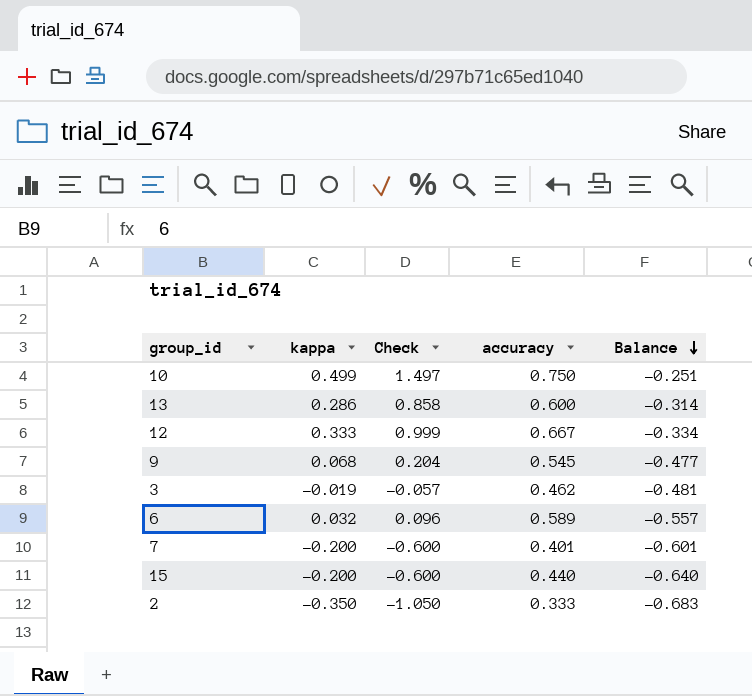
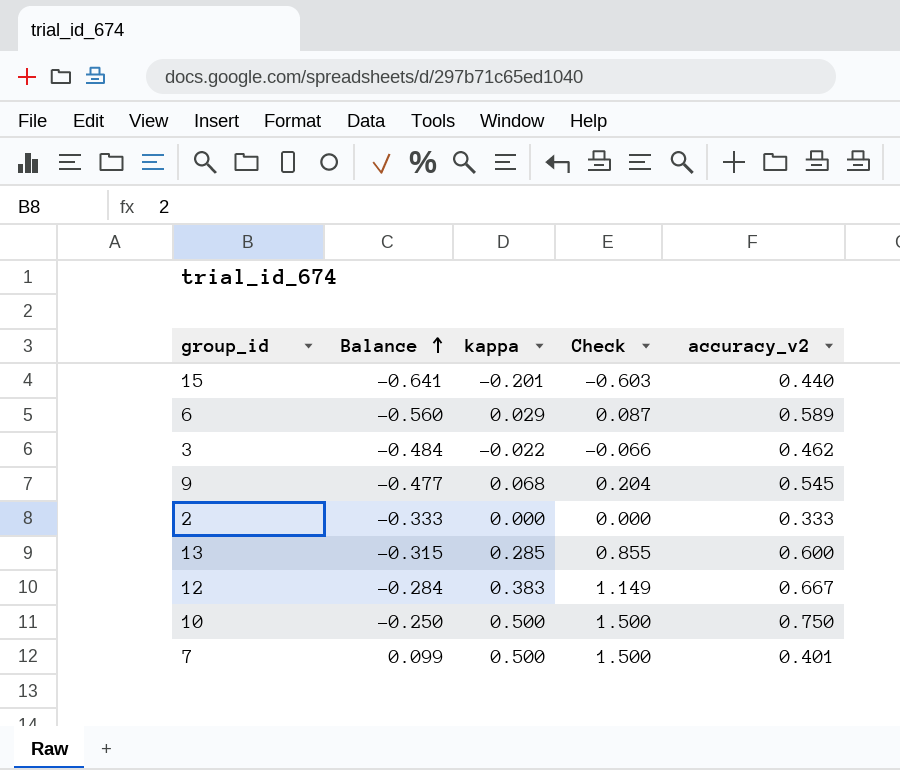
row order: Balance descending -> Balance ascending
column Balance | position: 5 -> 2
column name: accuracy -> accuracy_v2
15 | Balance: -0.640 -> -0.641
15 | kappa: -0.200 -> -0.201
15 | Check: -0.600 -> -0.603
6 | Balance: -0.557 -> -0.560
6 | kappa: 0.032 -> 0.029
6 | Check: 0.096 -> 0.087
3 | Balance: -0.481 -> -0.484
3 | kappa: -0.019 -> -0.022
3 | Check: -0.057 -> -0.066
2 | Balance: -0.683 -> -0.333
2 | kappa: -0.350 -> 0.000
2 | Check: -1.050 -> 0.000
13 | Balance: -0.314 -> -0.315
13 | kappa: 0.286 -> 0.285
13 | Check: 0.858 -> 0.855
12 | Balance: -0.334 -> -0.284
12 | kappa: 0.333 -> 0.383
12 | Check: 0.999 -> 1.149
10 | Balance: -0.251 -> -0.250
10 | kappa: 0.499 -> 0.500
10 | Check: 1.497 -> 1.500
7 | Balance: -0.601 -> 0.099
7 | kappa: -0.200 -> 0.500
7 | Check: -0.600 -> 1.500

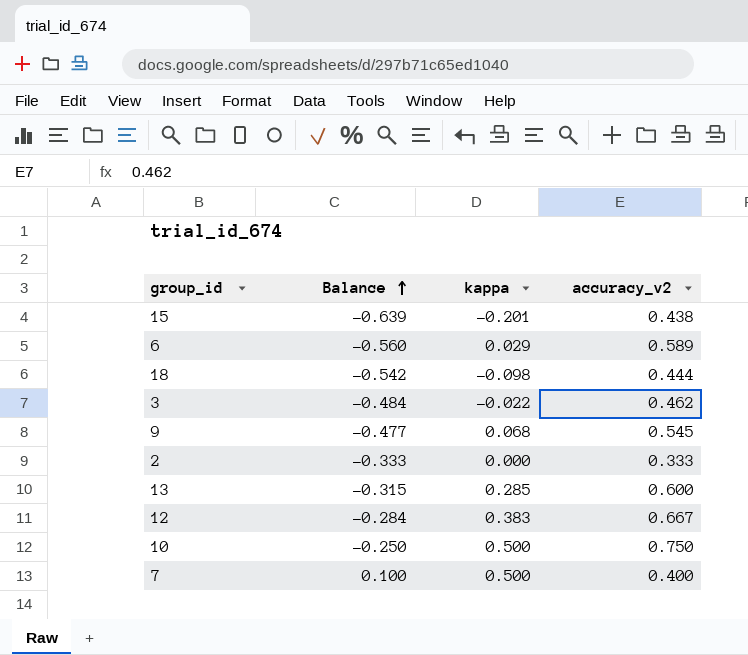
column Check | formula: [kappa] * 3 -> none
15 | Balance: -0.641 -> -0.639
15 | accuracy_v2: 0.440 -> 0.438
row 18: none -> -0.542 | -0.098 | 0.444
7 | Balance: 0.099 -> 0.100
7 | accuracy_v2: 0.401 -> 0.400

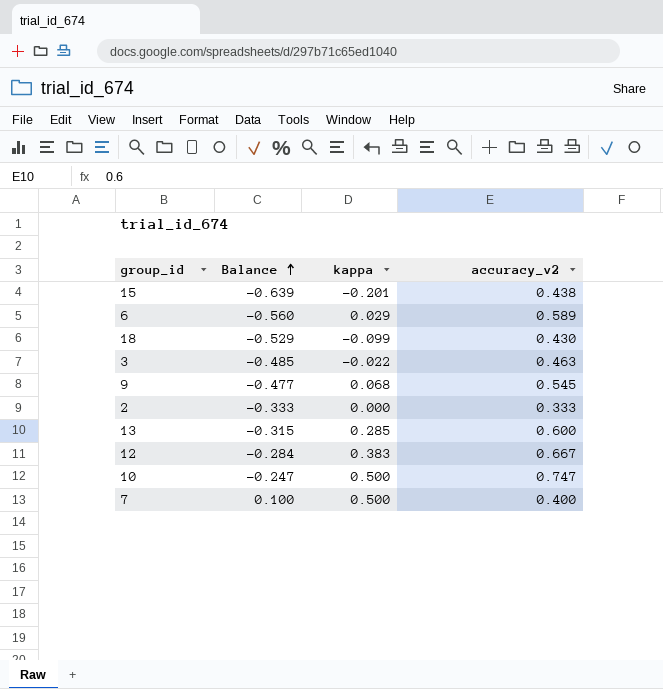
18 | Balance: -0.542 -> -0.529
18 | kappa: -0.098 -> -0.099
18 | accuracy_v2: 0.444 -> 0.430
3 | Balance: -0.484 -> -0.485
3 | accuracy_v2: 0.462 -> 0.463
10 | Balance: -0.250 -> -0.247
10 | accuracy_v2: 0.750 -> 0.747

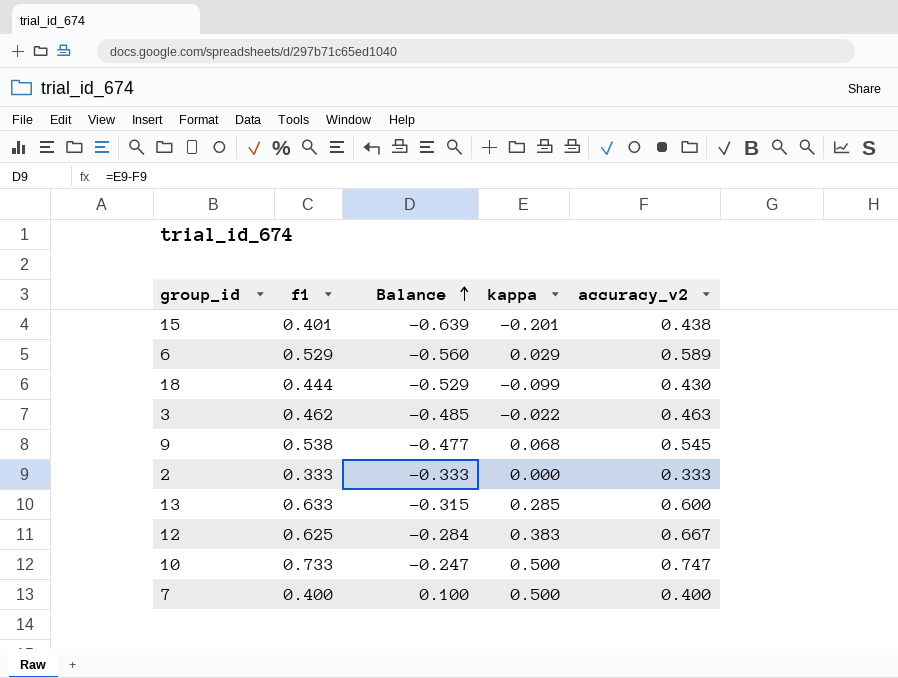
column f1 | position: none -> 2

